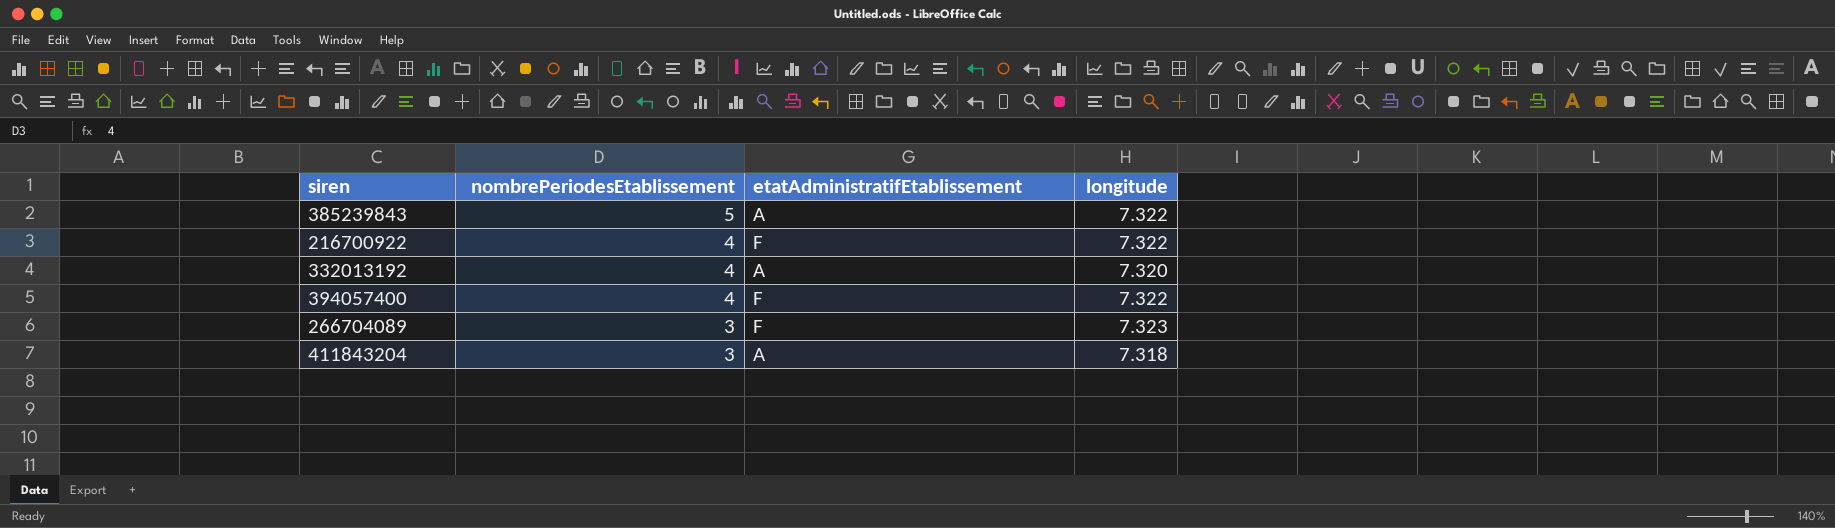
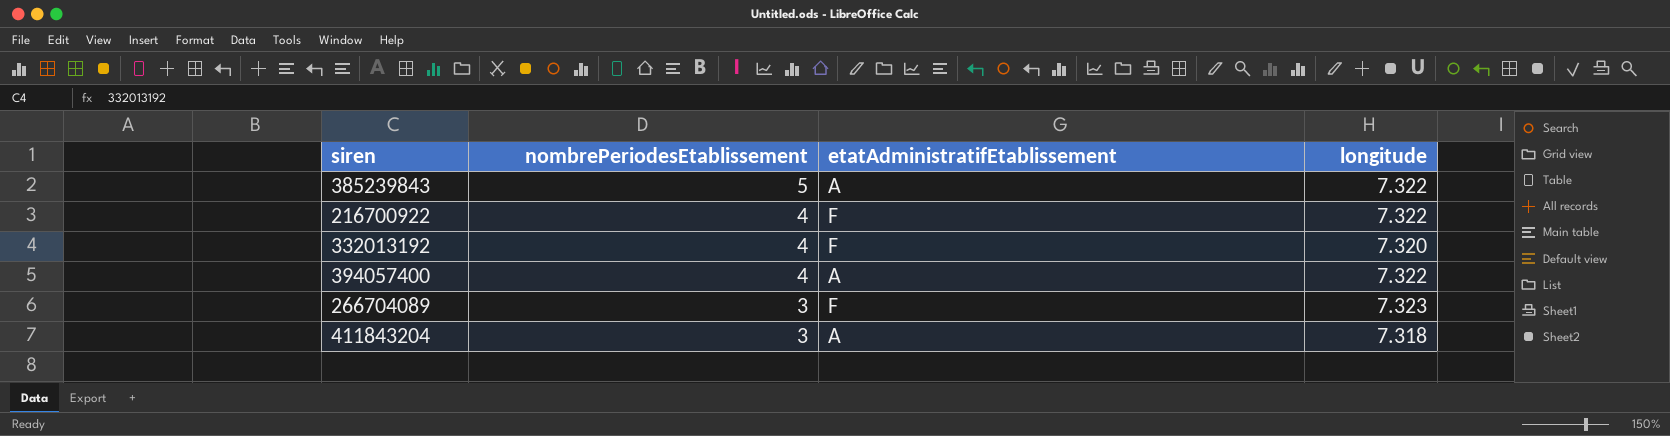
332013192 | etatAdministratifEtablissement: A -> F
394057400 | etatAdministratifEtablissement: F -> A

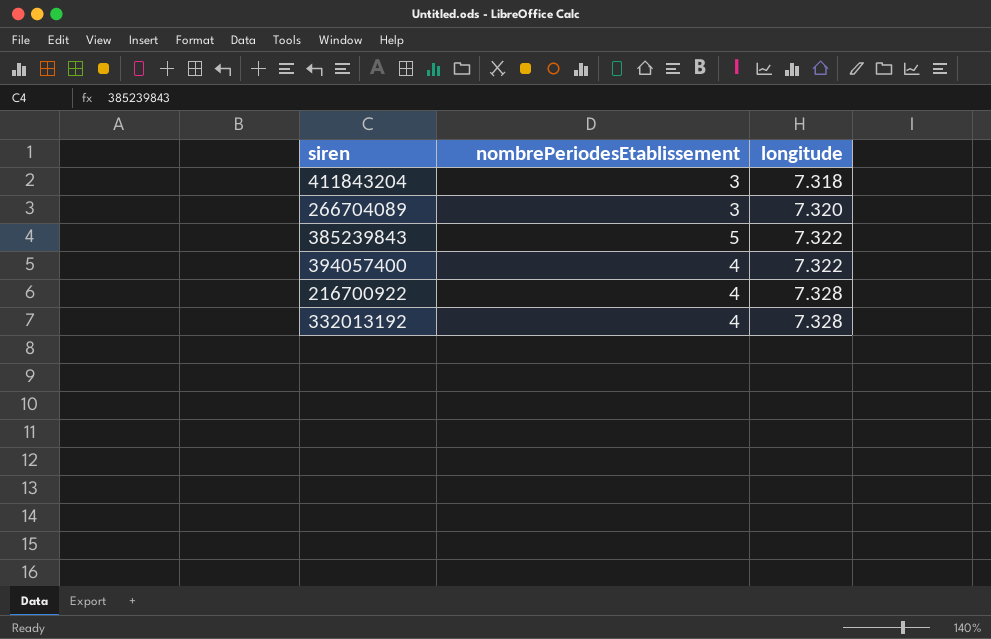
row order: nombrePeriodesEtablissement descending -> longitude ascending
column etatAdministratifEtablissement | position: 3 -> none
266704089 | longitude: 7.323 -> 7.320
216700922 | longitude: 7.322 -> 7.328
332013192 | longitude: 7.320 -> 7.328

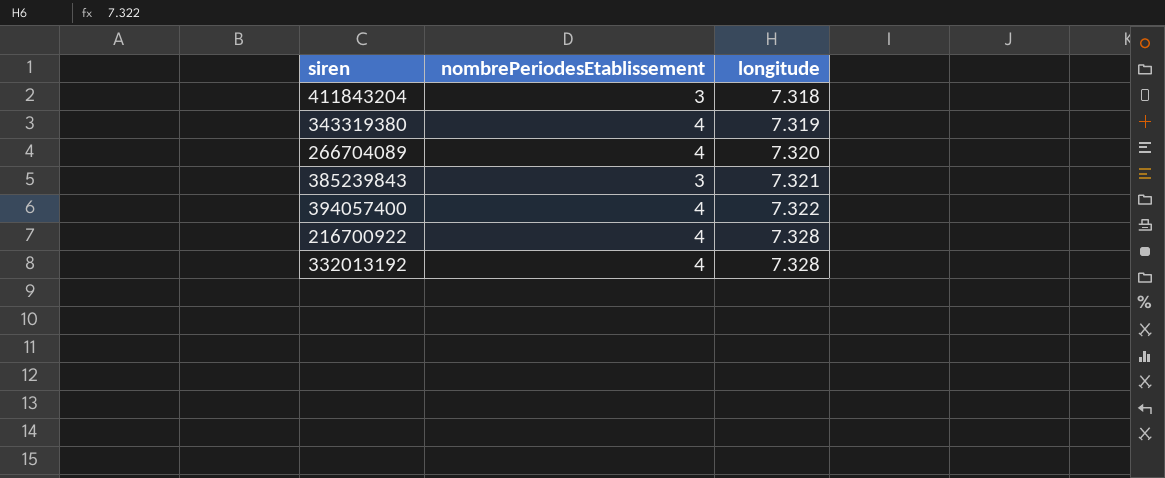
row 343319380: none -> 4 | 7.319
266704089 | nombrePeriodesEtablissement: 3 -> 4
385239843 | nombrePeriodesEtablissement: 5 -> 3
385239843 | longitude: 7.322 -> 7.321

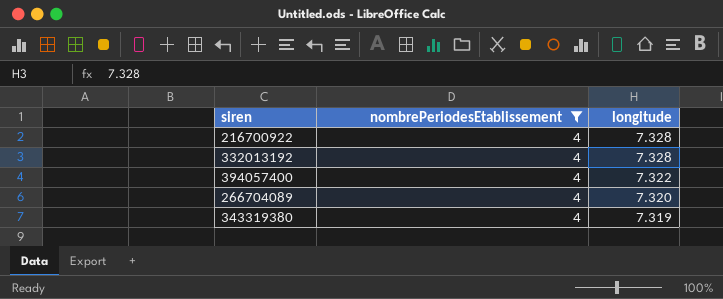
filter: none -> nombrePeriodesEtablissement = 4
row order: longitude ascending -> longitude descending

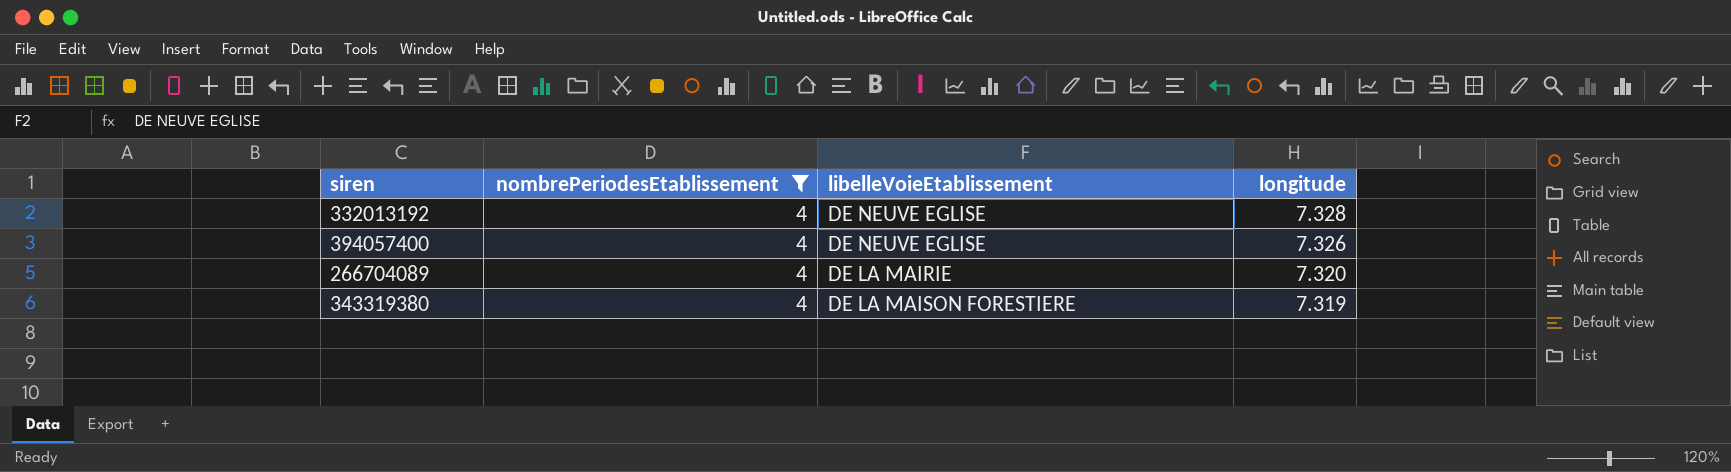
column libelleVoieEtablissement | position: none -> 3
row 216700922: 4 | 7.328 -> none
394057400 | longitude: 7.322 -> 7.326

